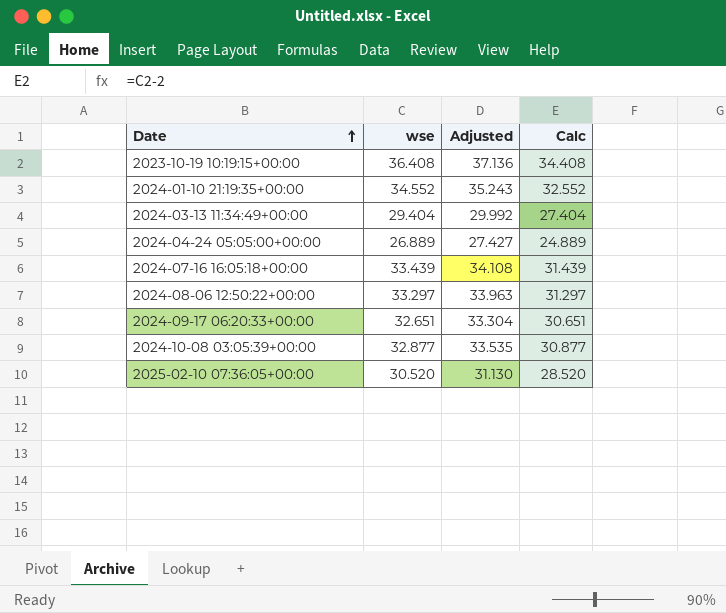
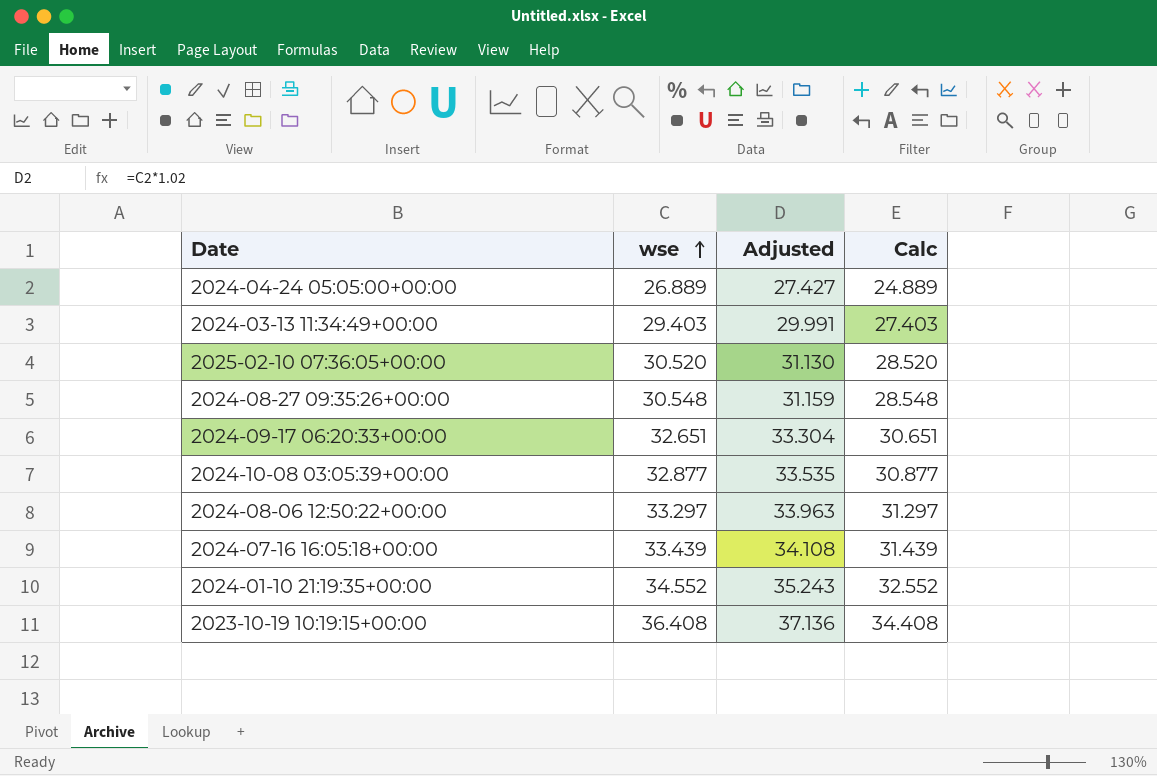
row order: Date ascending -> wse ascending
2024-03-13 11:34:49+00:00 | wse: 29.404 -> 29.403
2024-03-13 11:34:49+00:00 | Adjusted: 29.992 -> 29.991
2024-03-13 11:34:49+00:00 | Calc: 27.404 -> 27.403
row 2024-08-27 09:35:26+00:00: none -> 30.548 | 31.159 | 28.548

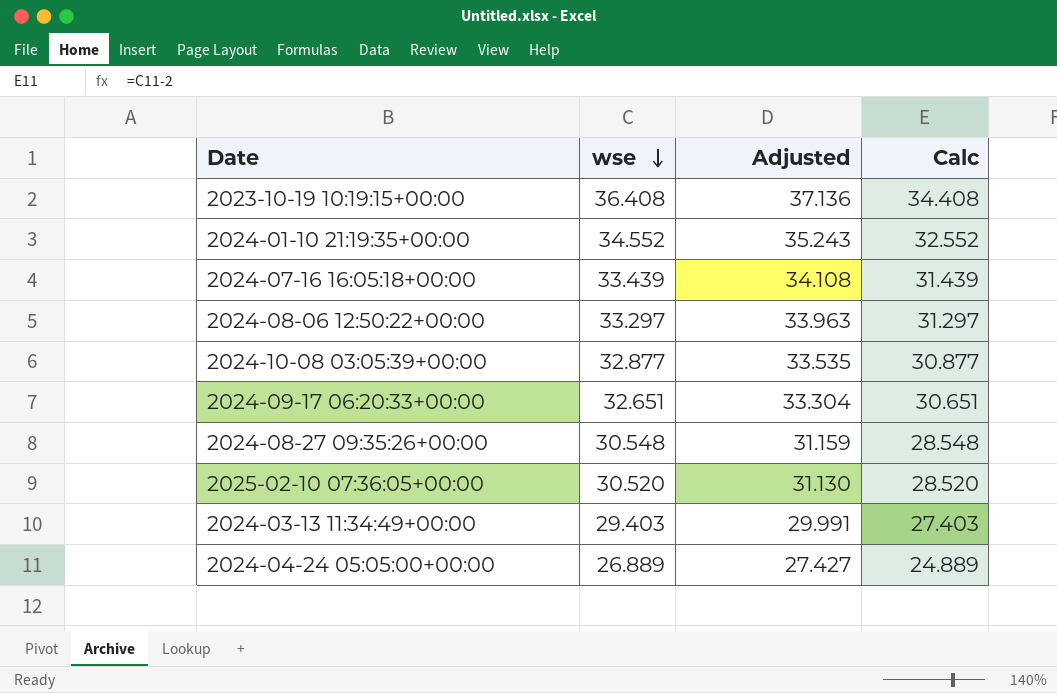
row order: wse ascending -> wse descending

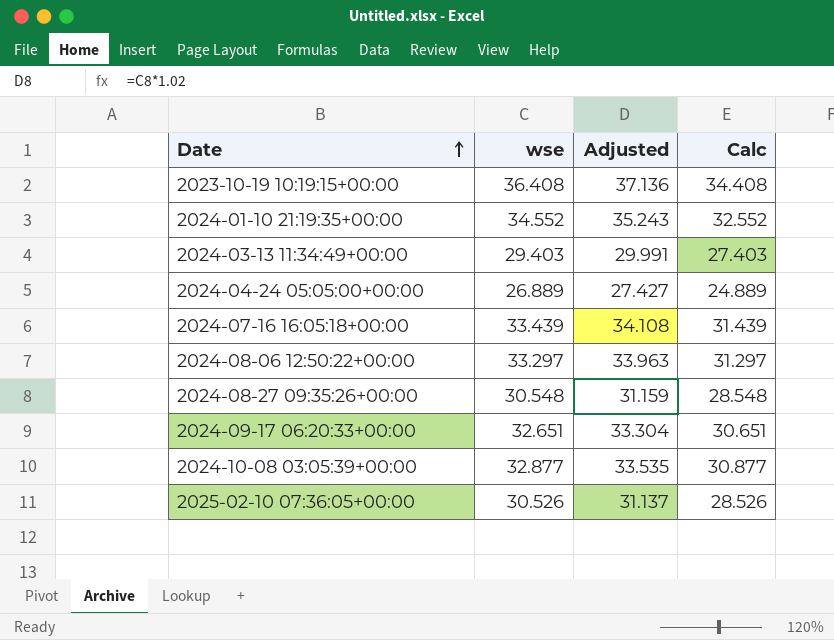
row order: wse descending -> Date ascending
2025-02-10 07:36:05+00:00 | wse: 30.520 -> 30.526
2025-02-10 07:36:05+00:00 | Adjusted: 31.130 -> 31.137
2025-02-10 07:36:05+00:00 | Calc: 28.520 -> 28.526

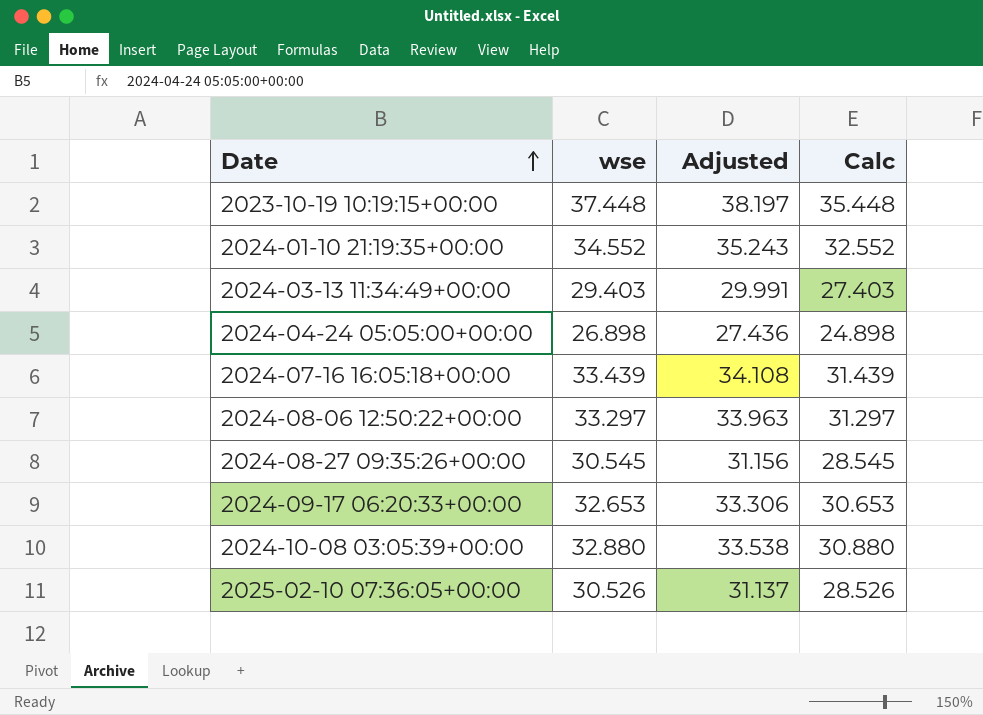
2023-10-19 10:19:15+00:00 | wse: 36.408 -> 37.448
2023-10-19 10:19:15+00:00 | Adjusted: 37.136 -> 38.197
2023-10-19 10:19:15+00:00 | Calc: 34.408 -> 35.448
2024-04-24 05:05:00+00:00 | wse: 26.889 -> 26.898
2024-04-24 05:05:00+00:00 | Adjusted: 27.427 -> 27.436
2024-04-24 05:05:00+00:00 | Calc: 24.889 -> 24.898
2024-08-27 09:35:26+00:00 | wse: 30.548 -> 30.545
2024-08-27 09:35:26+00:00 | Adjusted: 31.159 -> 31.156
2024-08-27 09:35:26+00:00 | Calc: 28.548 -> 28.545
2024-09-17 06:20:33+00:00 | wse: 32.651 -> 32.653
2024-09-17 06:20:33+00:00 | Adjusted: 33.304 -> 33.306
2024-09-17 06:20:33+00:00 | Calc: 30.651 -> 30.653
2024-10-08 03:05:39+00:00 | wse: 32.877 -> 32.880
2024-10-08 03:05:39+00:00 | Adjusted: 33.535 -> 33.538
2024-10-08 03:05:39+00:00 | Calc: 30.877 -> 30.880

